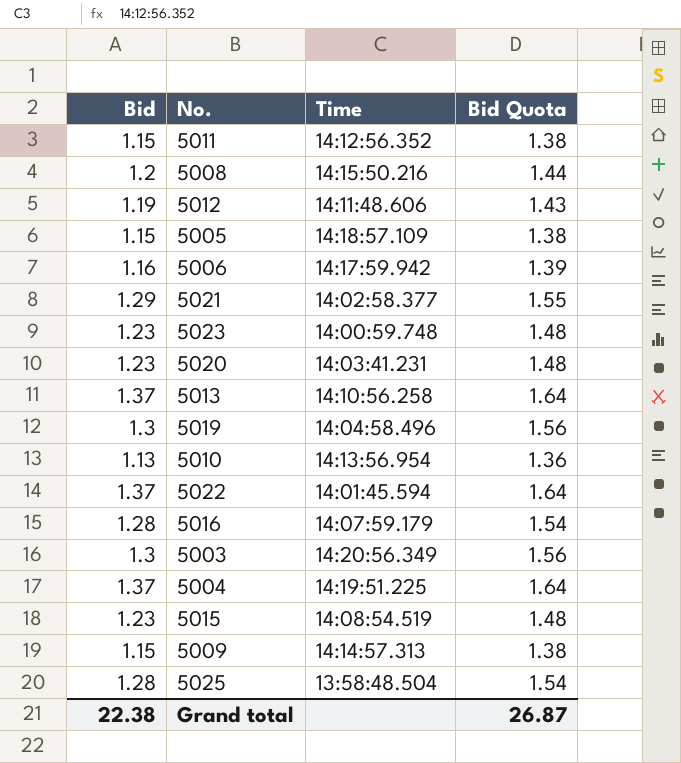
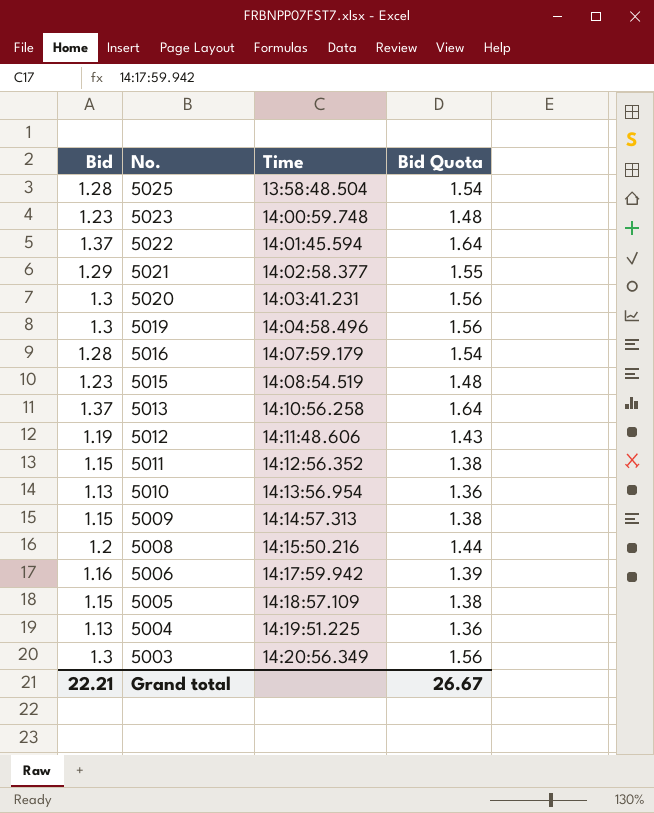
row order: none -> No. descending
5020 | Bid: 1.23 -> 1.3
5020 | Bid Quota: 1.48 -> 1.56
5004 | Bid: 1.37 -> 1.13
5004 | Bid Quota: 1.64 -> 1.36
Grand total | Bid: 22.38 -> 22.21
Grand total | Bid Quota: 26.87 -> 26.67

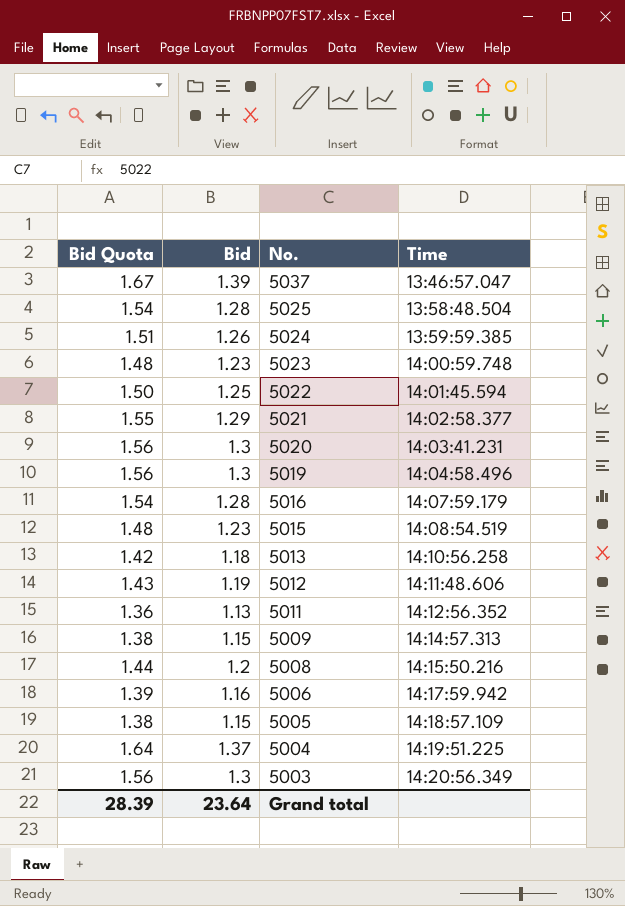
column Bid Quota | position: 4 -> 1
row 5010: 1.13 | 14:13:56.954 | 1.36 -> none
row 5037: none -> 1.67 | 1.39 | 13:46:57.047
row 5024: none -> 1.51 | 1.26 | 13:59:59.385
5022 | Bid Quota: 1.64 -> 1.50
5022 | Bid: 1.37 -> 1.25
5013 | Bid Quota: 1.64 -> 1.42
5013 | Bid: 1.37 -> 1.18
5011 | Bid Quota: 1.38 -> 1.36
5011 | Bid: 1.15 -> 1.13
5004 | Bid Quota: 1.36 -> 1.64
5004 | Bid: 1.13 -> 1.37
Grand total | Bid Quota: 26.67 -> 28.39
Grand total | Bid: 22.21 -> 23.64

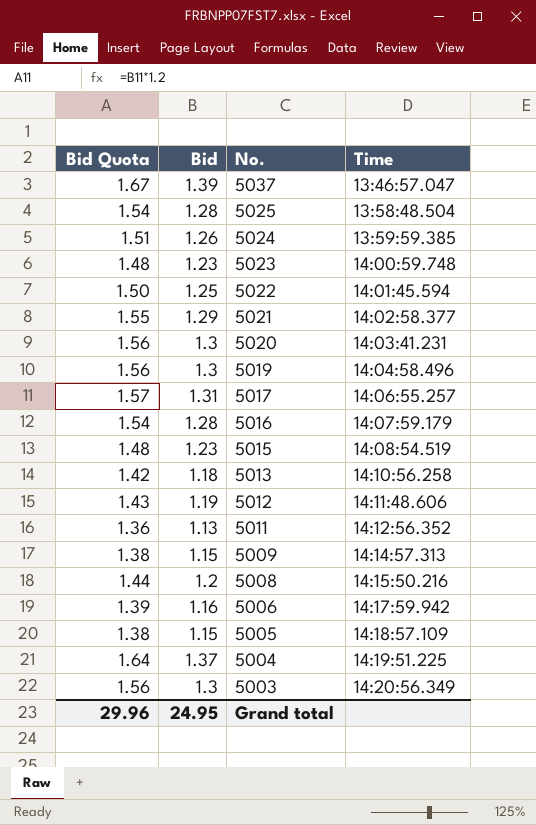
row 5017: none -> 1.57 | 1.31 | 14:06:55.257
Grand total | Bid Quota: 28.39 -> 29.96
Grand total | Bid: 23.64 -> 24.95

